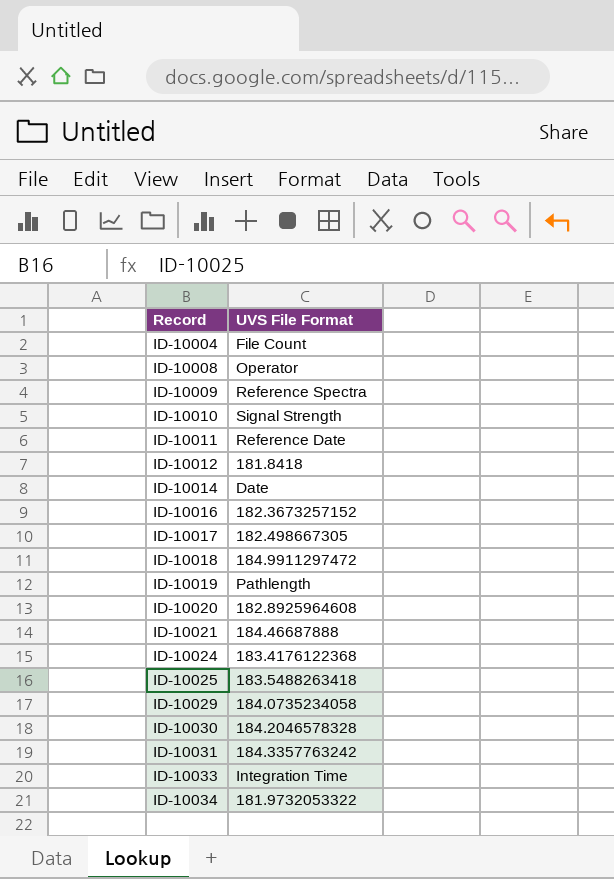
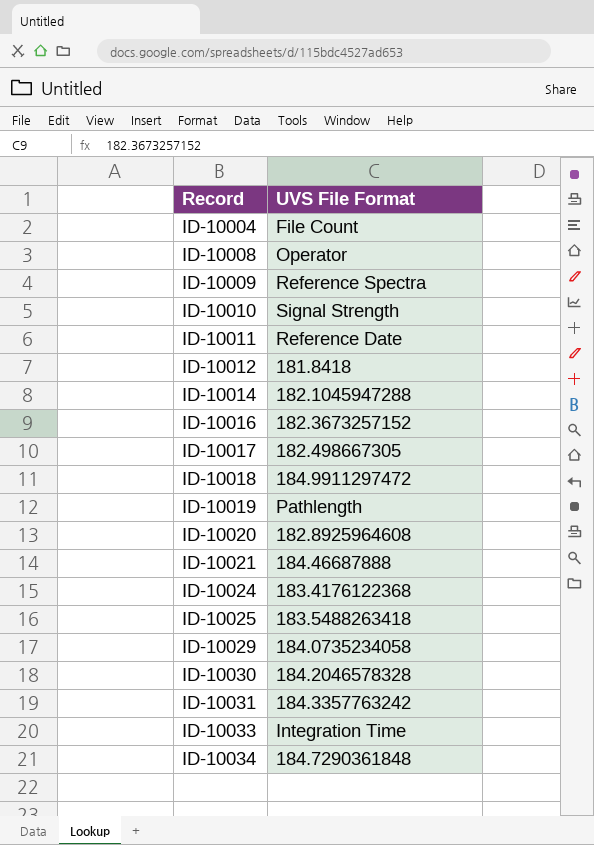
ID-10014 | UVS File Format: Date -> 182.1045947288
ID-10034 | UVS File Format: 181.9732053322 -> 184.7290361848

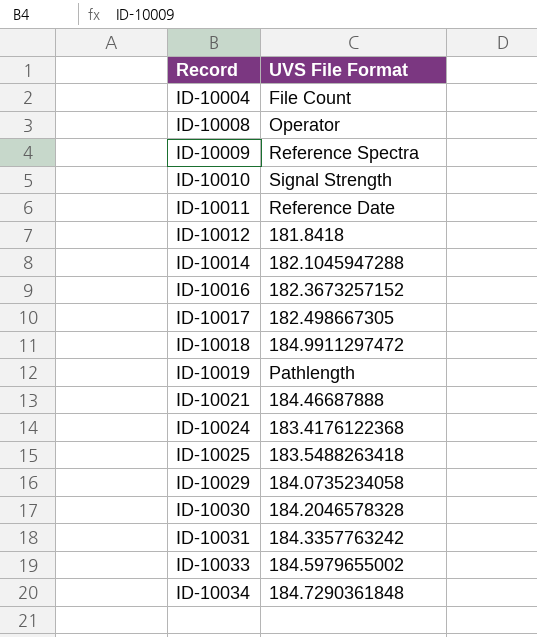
row ID-10020: 182.8925964608 -> none
ID-10033 | UVS File Format: Integration Time -> 184.5979655002

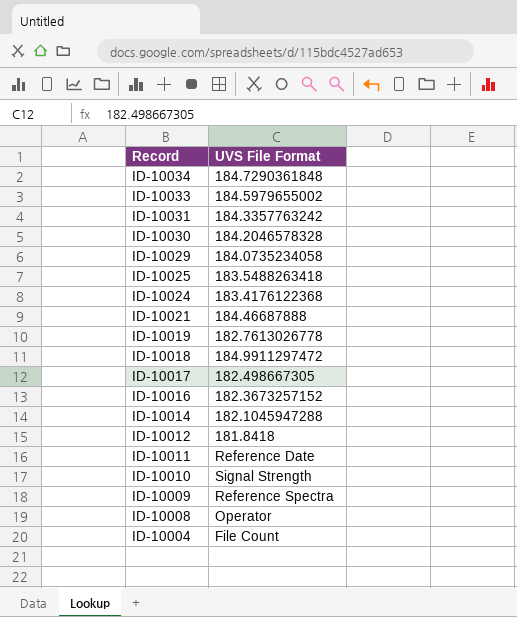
row order: Record ascending -> Record descending
ID-10019 | UVS File Format: Pathlength -> 182.7613026778

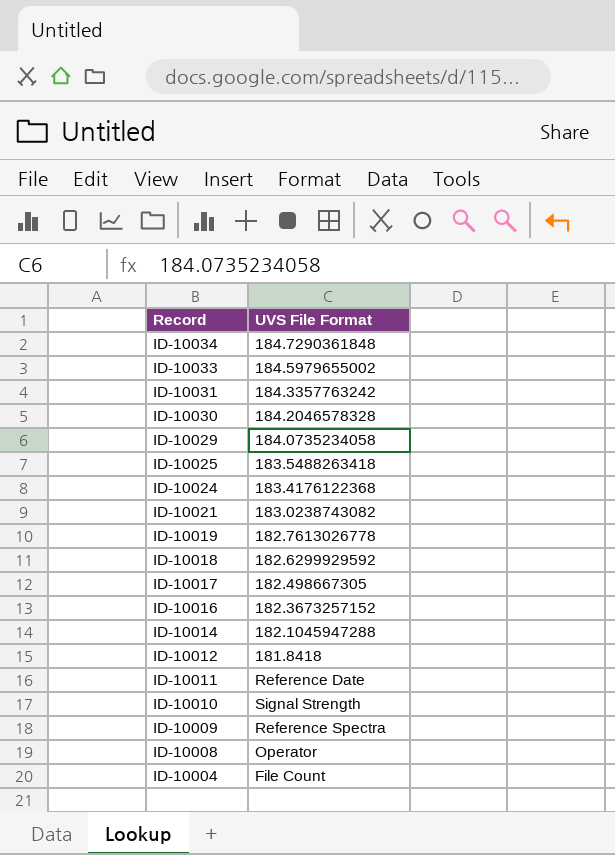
ID-10021 | UVS File Format: 184.46687888 -> 183.0238743082
ID-10018 | UVS File Format: 184.9911297472 -> 182.6299929592

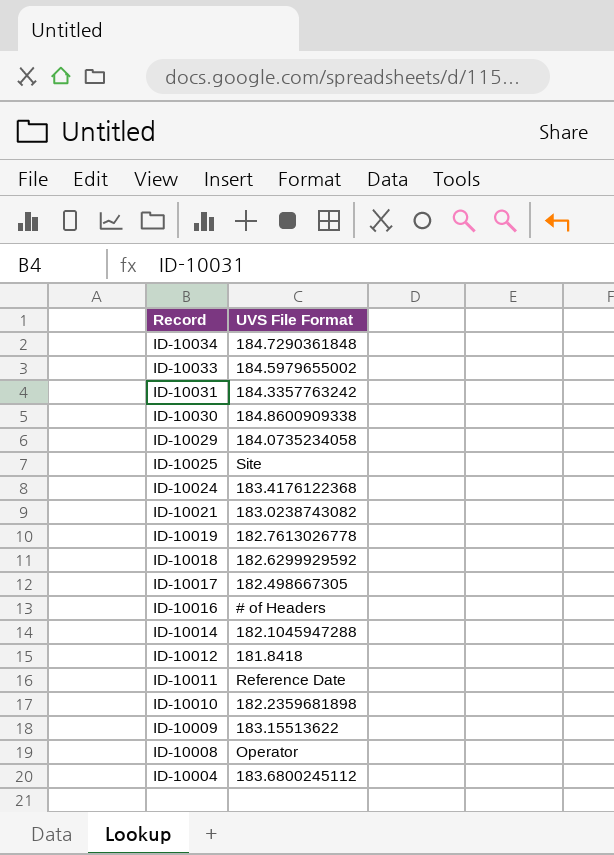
ID-10030 | UVS File Format: 184.2046578328 -> 184.8600909338
ID-10025 | UVS File Format: 183.5488263418 -> Site
ID-10016 | UVS File Format: 182.3673257152 -> # of Headers
ID-10010 | UVS File Format: Signal Strength -> 182.2359681898
ID-10009 | UVS File Format: Reference Spectra -> 183.15513622
ID-10004 | UVS File Format: File Count -> 183.6800245112

